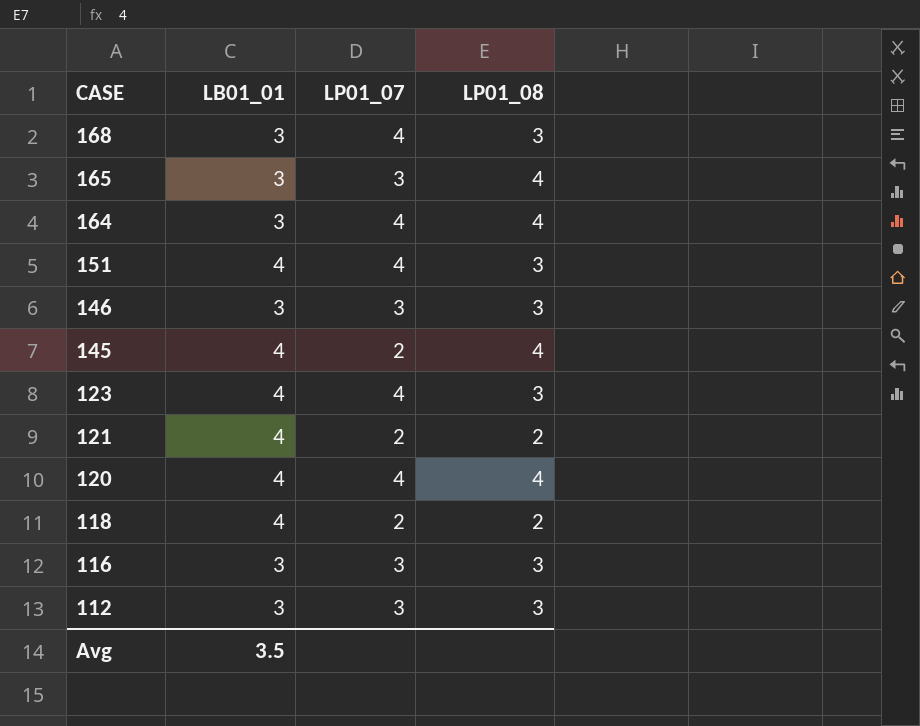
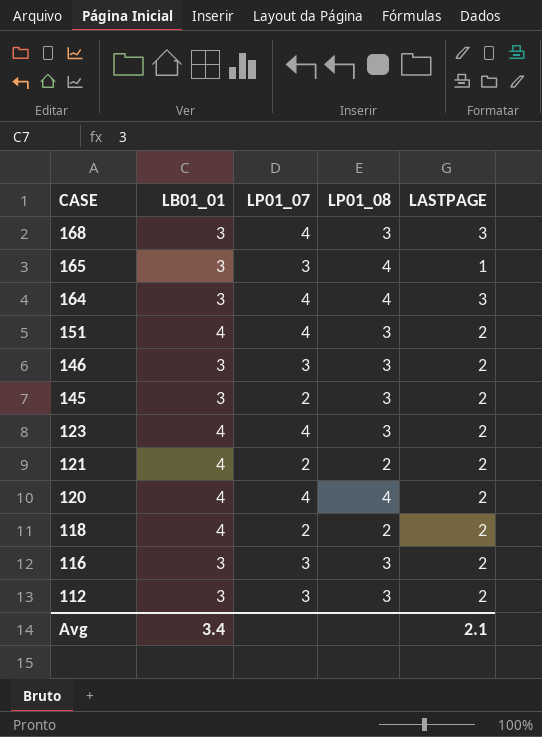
column LASTPAGE | position: none -> 5
145 | LB01_01: 4 -> 3
145 | LP01_08: 4 -> 3
Avg | LB01_01: 3.5 -> 3.4

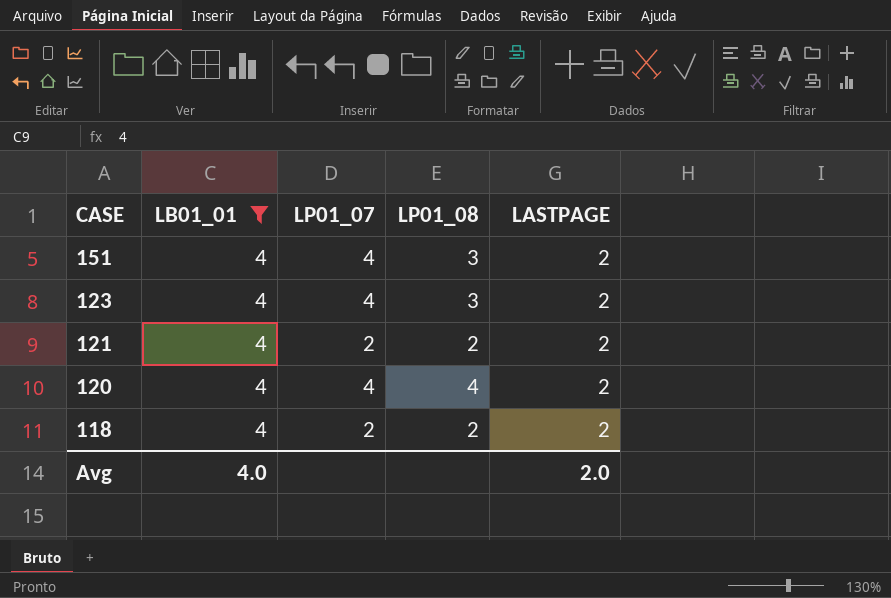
filter: none -> LB01_01 = 4
Avg | LB01_01: 3.4 -> 4.0
Avg | LASTPAGE: 2.1 -> 2.0

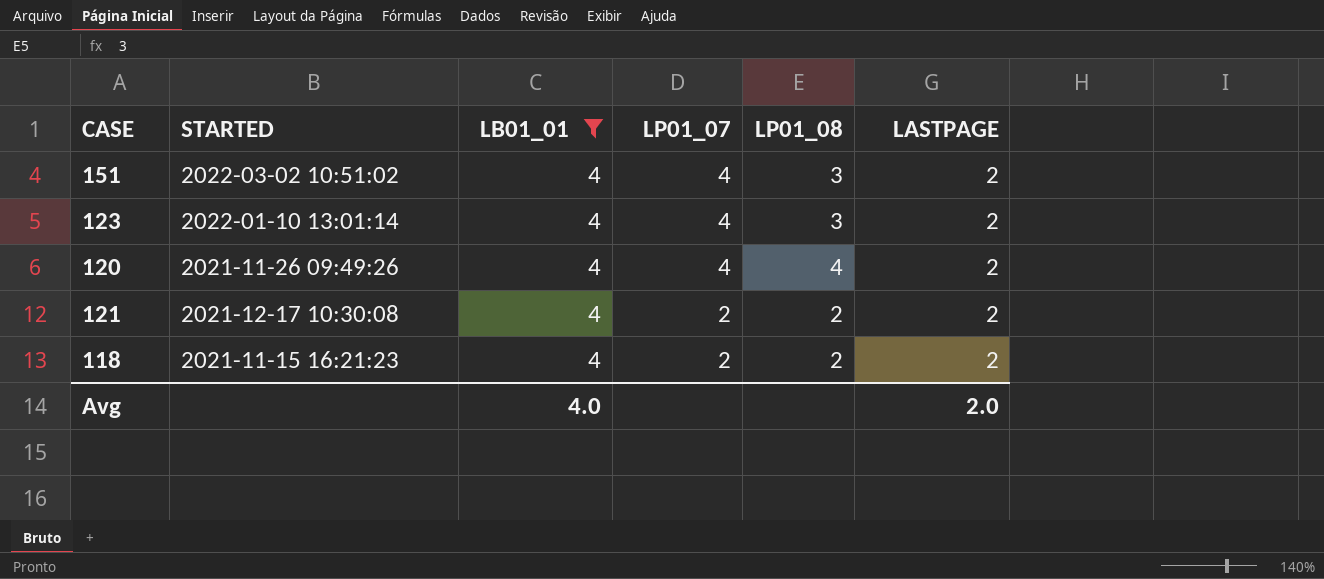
row order: CASE descending -> LP01_07 descending
column STARTED | position: none -> 2

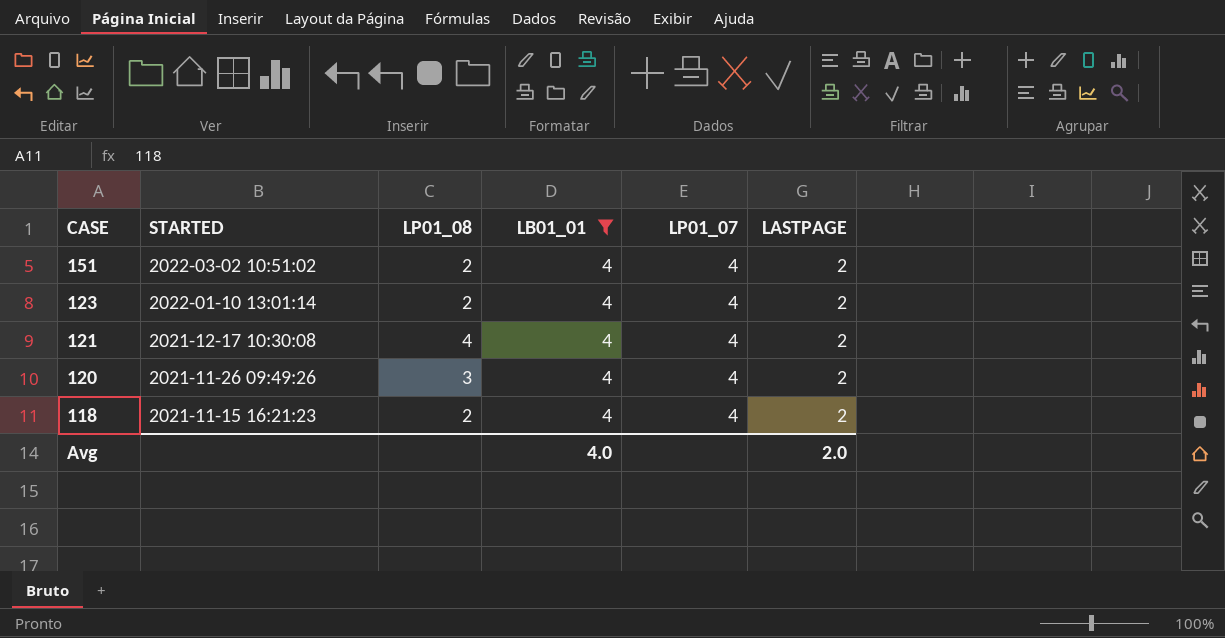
row order: LP01_07 descending -> CASE descending
column LP01_08 | position: 5 -> 3
151 | LP01_08: 3 -> 2
123 | LP01_08: 3 -> 2
121 | LP01_08: 2 -> 4
121 | LP01_07: 2 -> 4
120 | LP01_08: 4 -> 3
118 | LP01_07: 2 -> 4

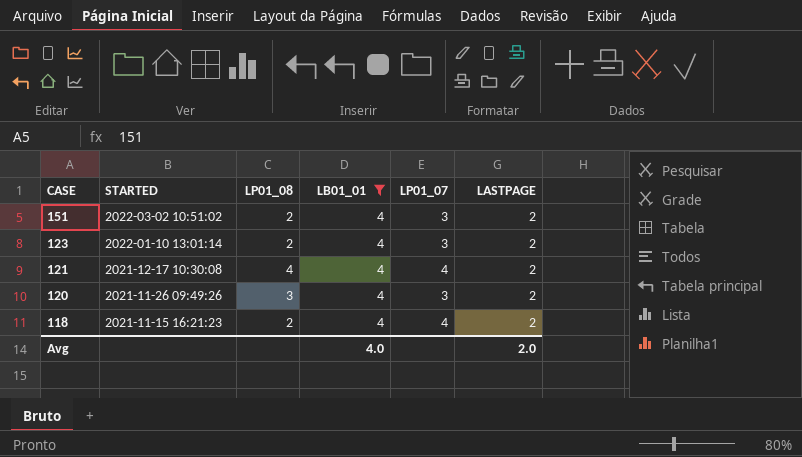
151 | LP01_07: 4 -> 3
123 | LP01_07: 4 -> 3
120 | LP01_07: 4 -> 3

